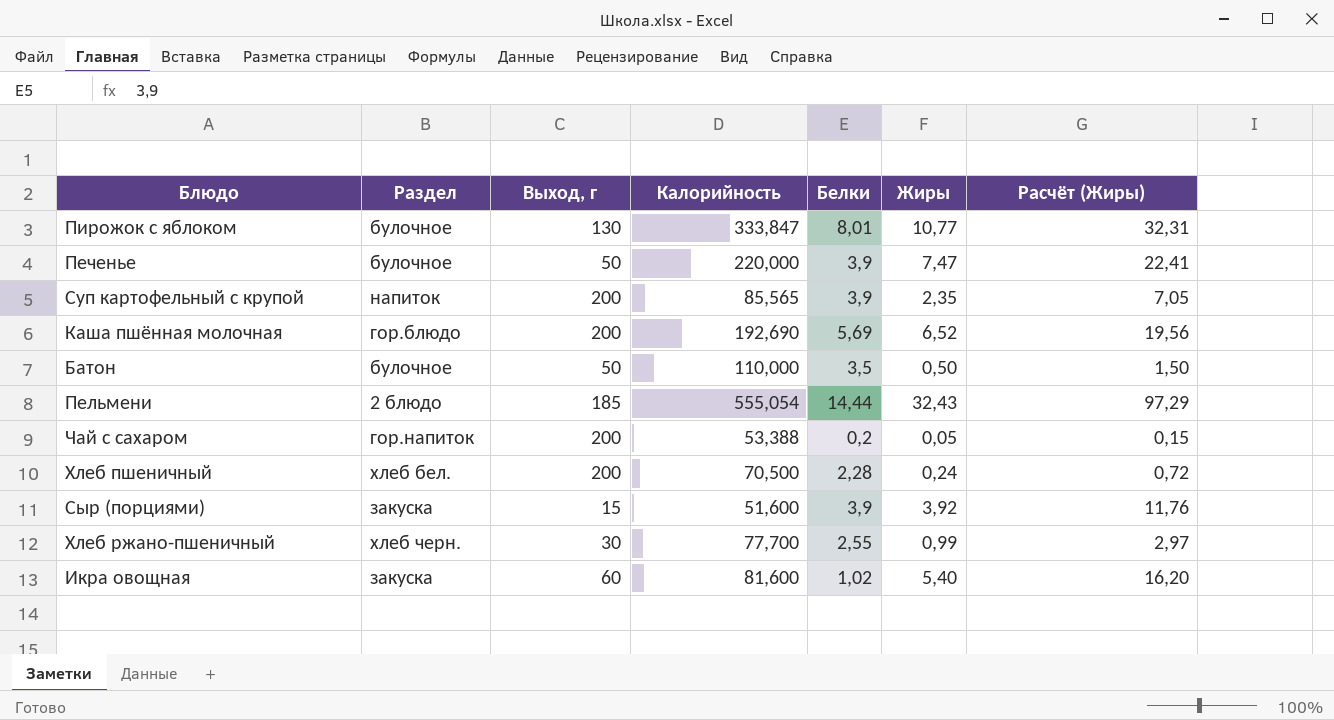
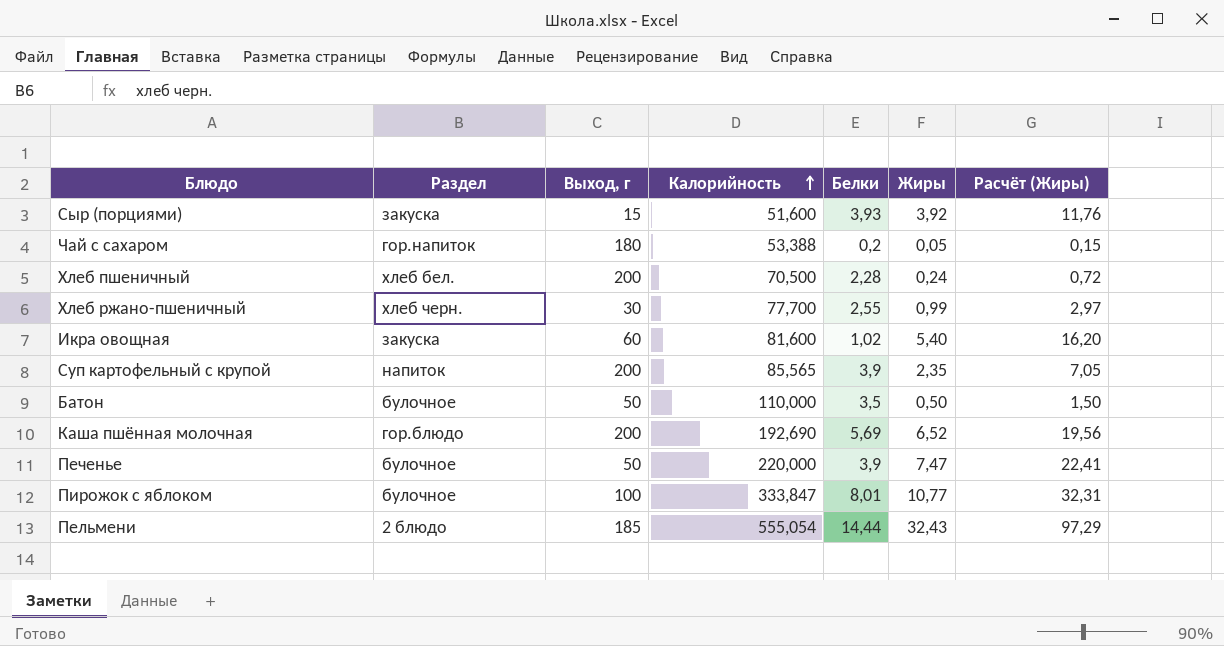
row order: none -> Калорийность ascending
Сыр (порциями) | Белки: 3,9 -> 3,93
Чай с сахаром | Выход, г: 200 -> 180
Пирожок с яблоком | Выход, г: 130 -> 100

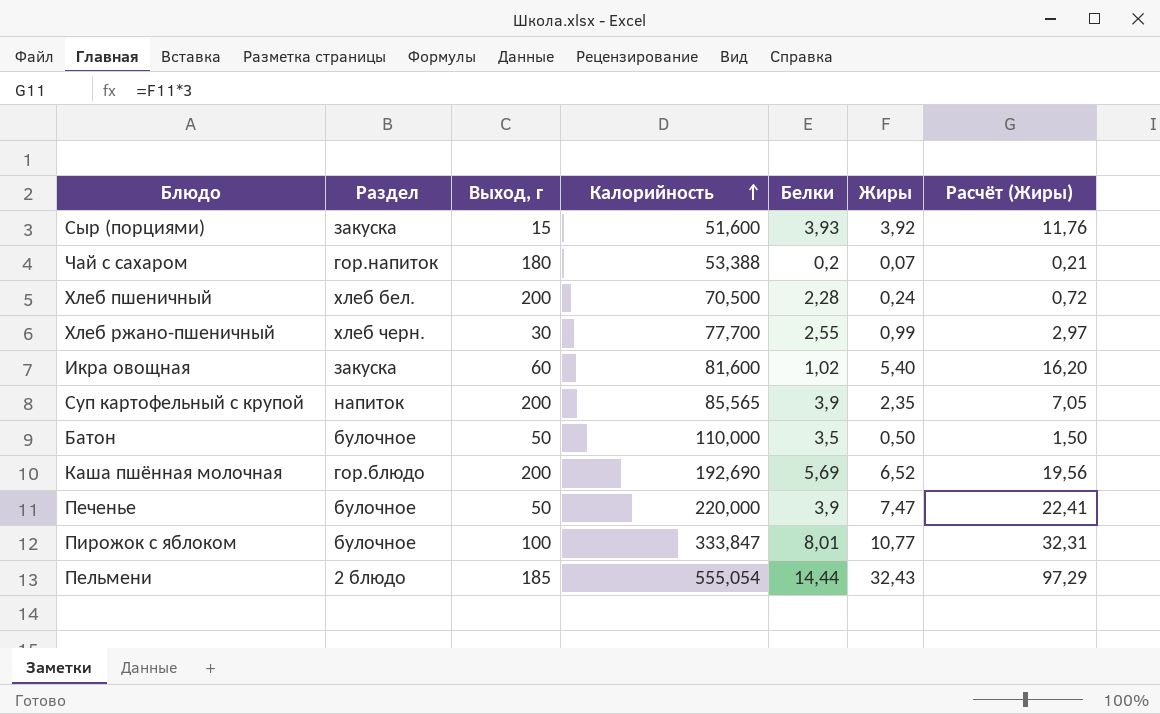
Чай с сахаром | Жиры: 0,05 -> 0,07
Чай с сахаром | Расчёт (Жиры): 0,15 -> 0,21

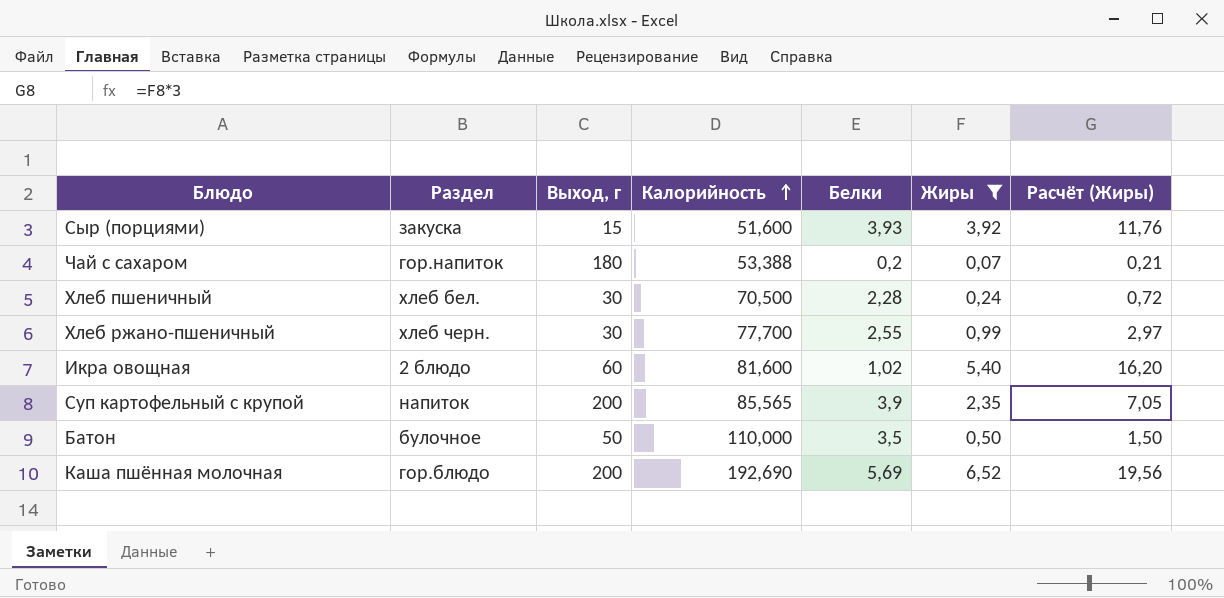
filter: none -> Жиры <= 6,52
Хлеб пшеничный | Выход, г: 200 -> 30
Икра овощная | Раздел: закуска -> 2 блюдо

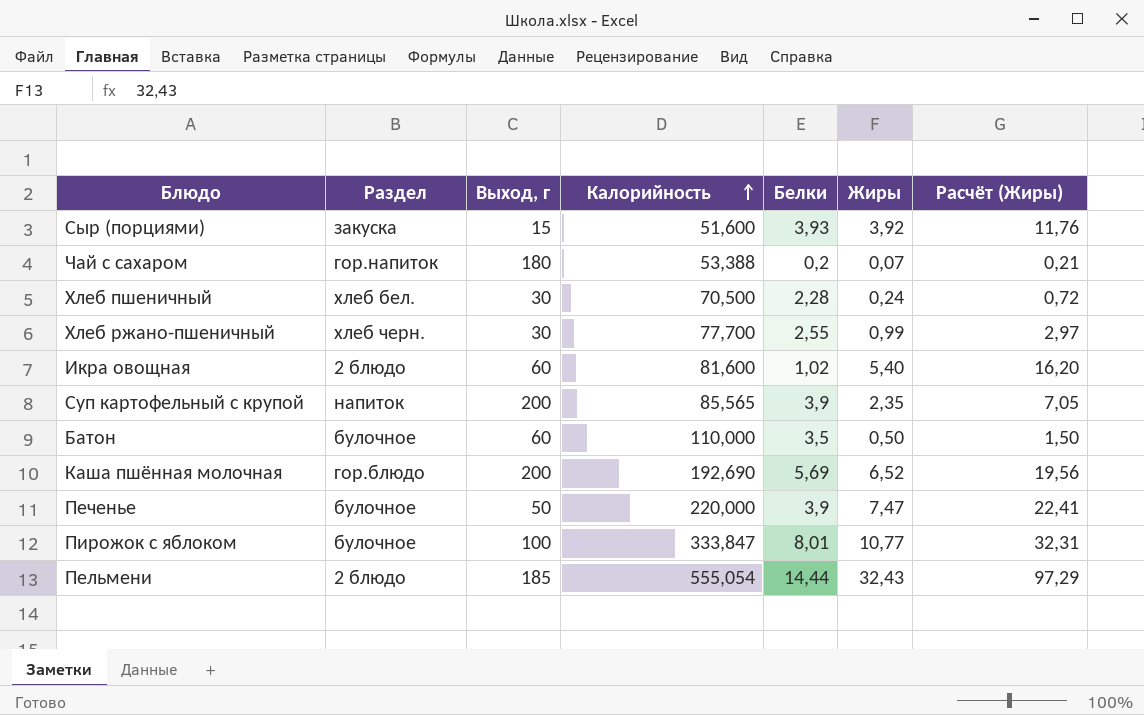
filter: Жиры <= 6,52 -> none
Батон | Выход, г: 50 -> 60

